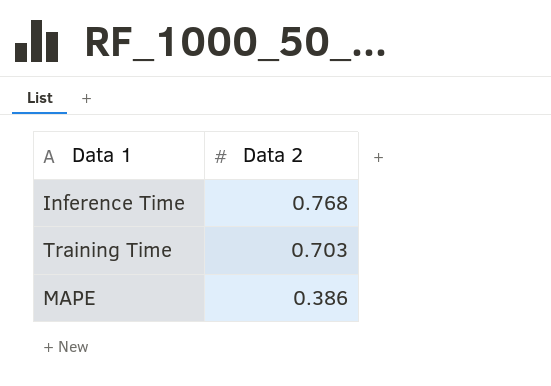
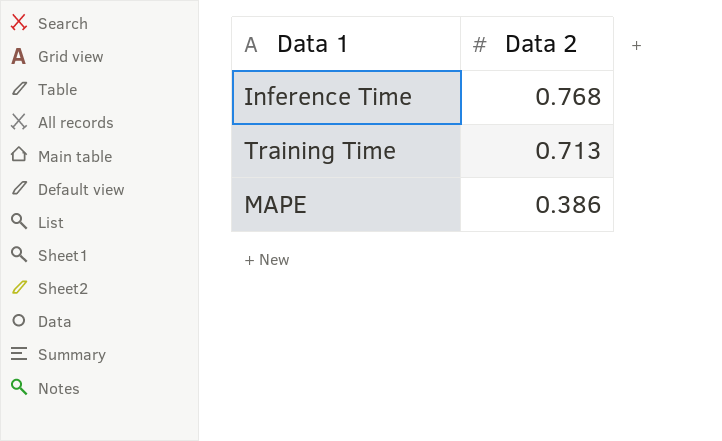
Training Time | Data 2: 0.703 -> 0.713

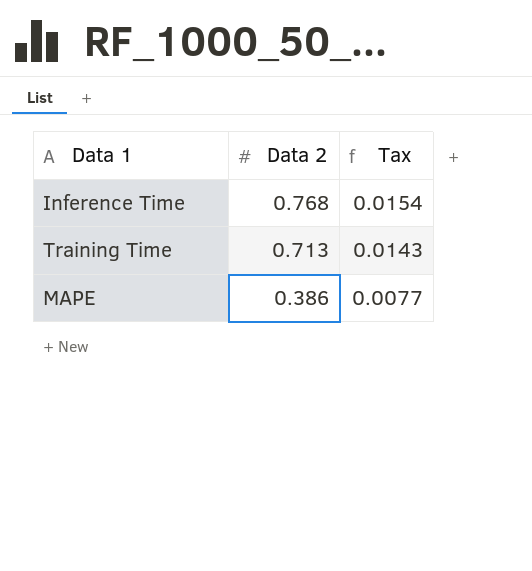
column Tax | formula: none -> [Data 2] * 0.02

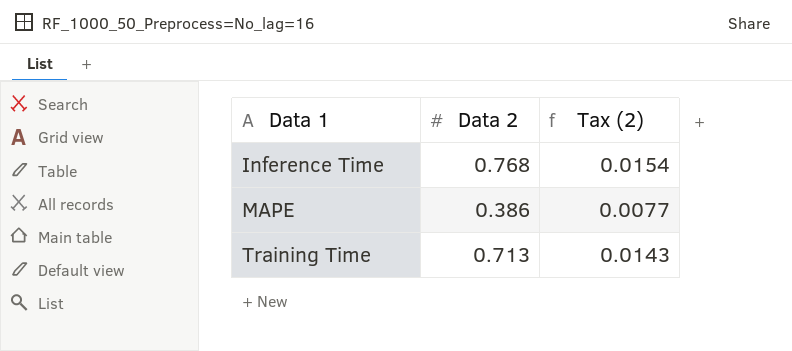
row order: Data 2 descending -> Data 1 ascending
column name: Tax -> Tax (2)

